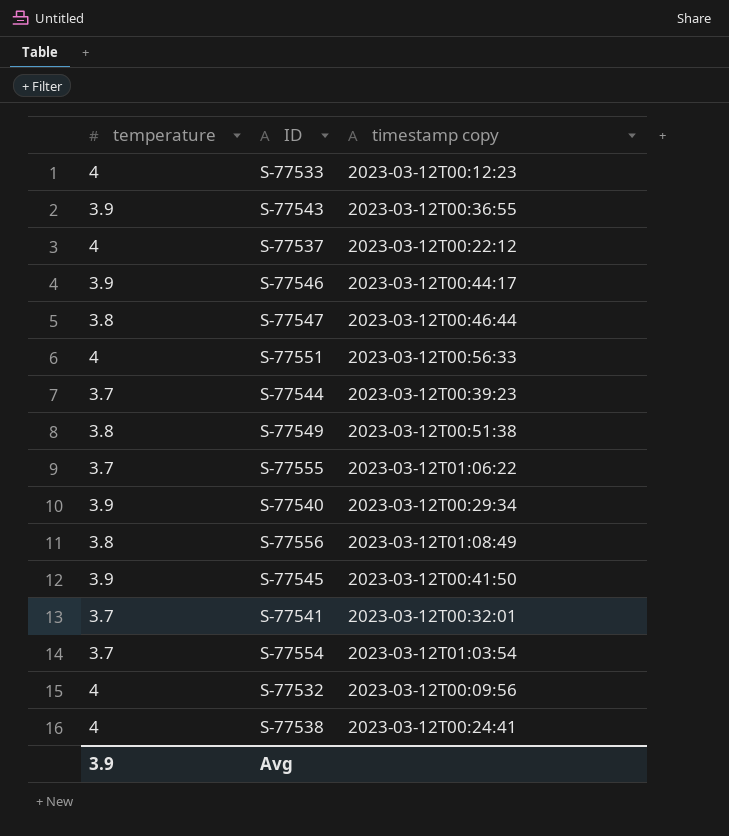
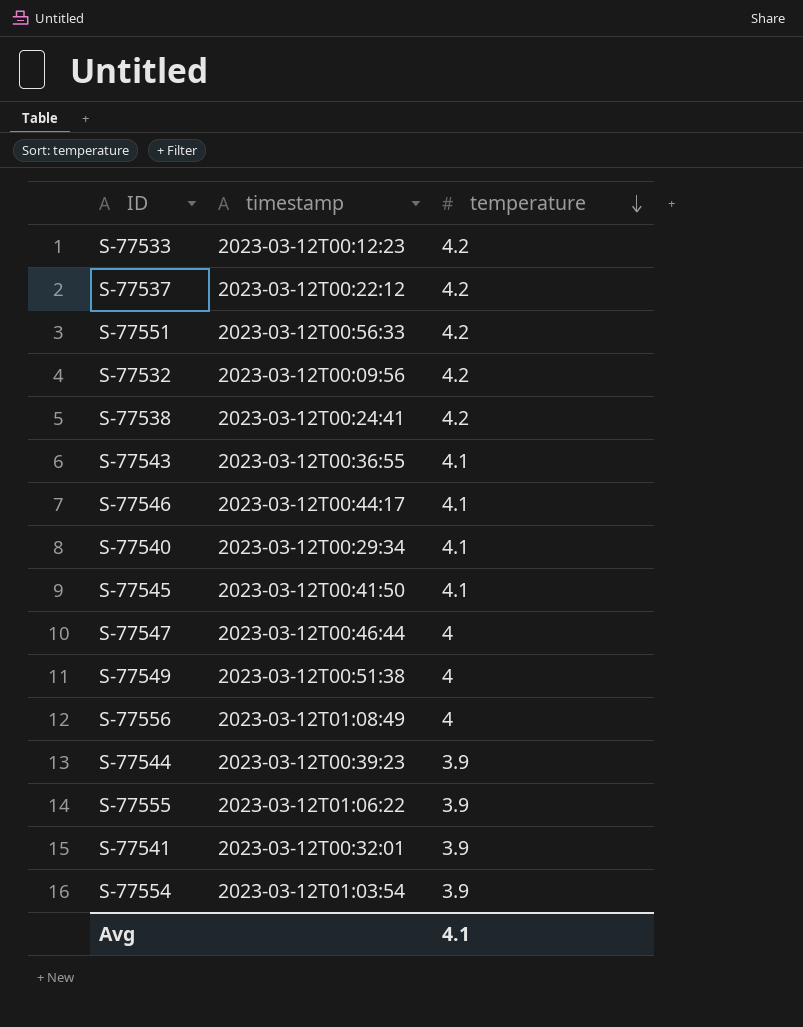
row order: none -> temperature descending
column name: timestamp copy -> timestamp
column temperature | position: 1 -> 3
S-77533 | temperature: 4 -> 4.2
S-77537 | temperature: 4 -> 4.2
S-77551 | temperature: 4 -> 4.2
S-77532 | temperature: 4 -> 4.2
S-77538 | temperature: 4 -> 4.2
S-77543 | temperature: 3.9 -> 4.1
S-77546 | temperature: 3.9 -> 4.1
S-77540 | temperature: 3.9 -> 4.1
S-77545 | temperature: 3.9 -> 4.1
S-77547 | temperature: 3.8 -> 4
S-77549 | temperature: 3.8 -> 4
S-77556 | temperature: 3.8 -> 4
S-77544 | temperature: 3.7 -> 3.9
S-77555 | temperature: 3.7 -> 3.9
S-77541 | temperature: 3.7 -> 3.9
S-77554 | temperature: 3.7 -> 3.9
Avg | temperature: 3.9 -> 4.1

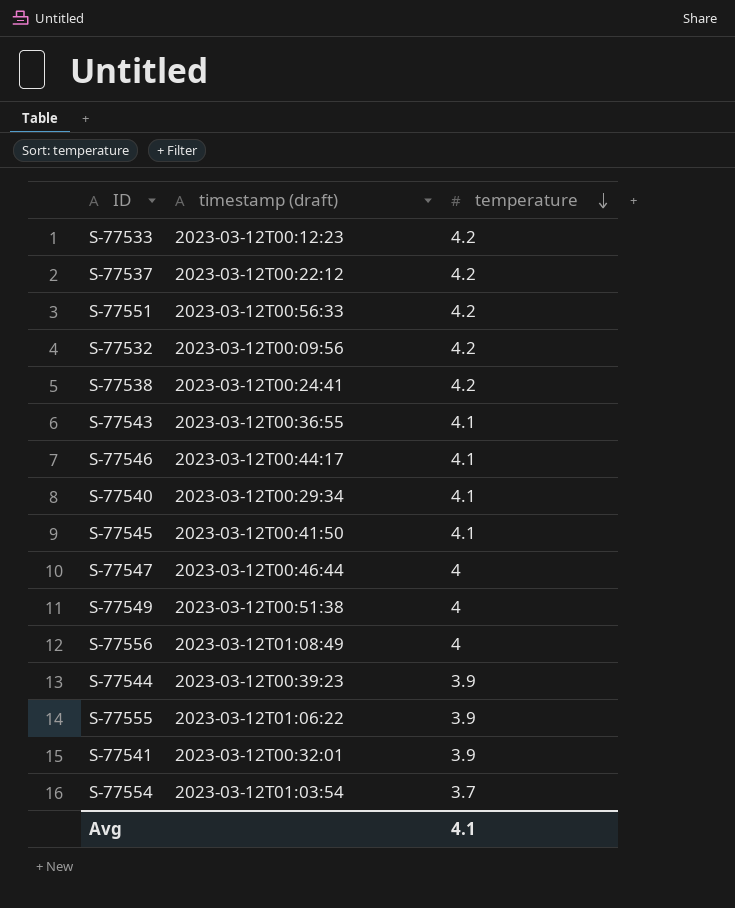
column name: timestamp -> timestamp (draft)
S-77554 | temperature: 3.9 -> 3.7

